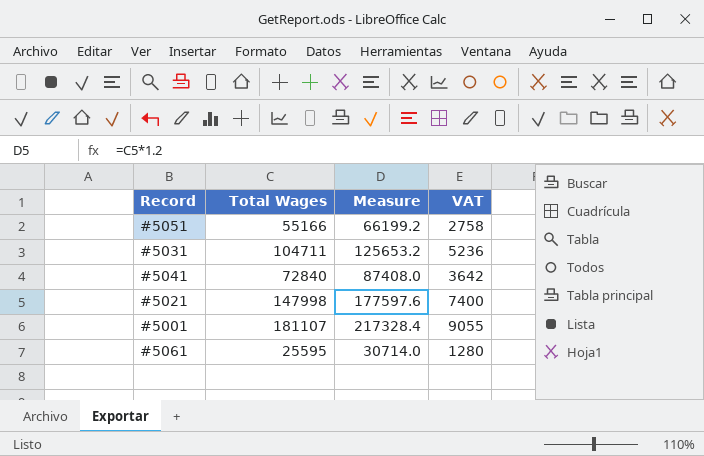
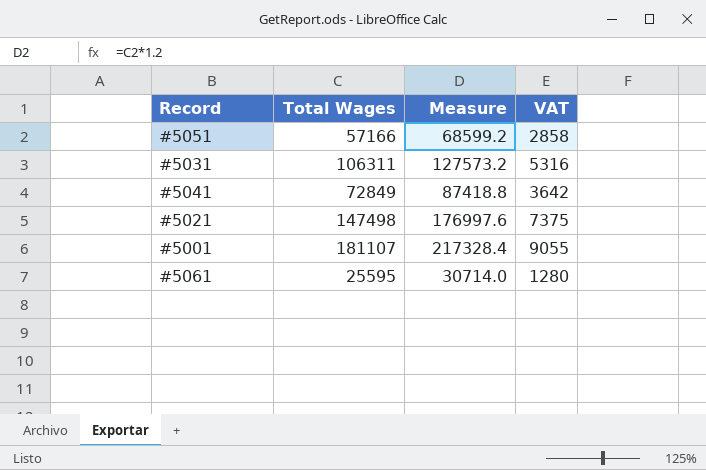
#5051 | Total Wages: 55166 -> 57166
#5051 | Measure: 66199.2 -> 68599.2
#5051 | VAT: 2758 -> 2858
#5031 | Total Wages: 104711 -> 106311
#5031 | Measure: 125653.2 -> 127573.2
#5031 | VAT: 5236 -> 5316
#5041 | Total Wages: 72840 -> 72849
#5041 | Measure: 87408.0 -> 87418.8
#5021 | Total Wages: 147998 -> 147498
#5021 | Measure: 177597.6 -> 176997.6
#5021 | VAT: 7400 -> 7375

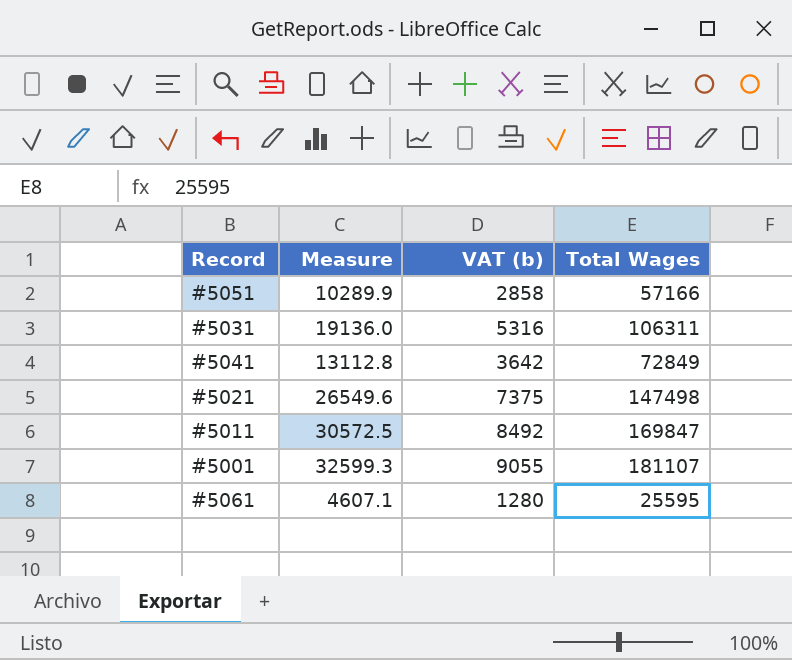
column Measure | formula: [Total Wages] * 1.2 -> [Total Wages] * 0.18
column name: VAT -> VAT (b)
column Total Wages | position: 2 -> 4
row #5011: none -> 30572.5 | 8492 | 169847

